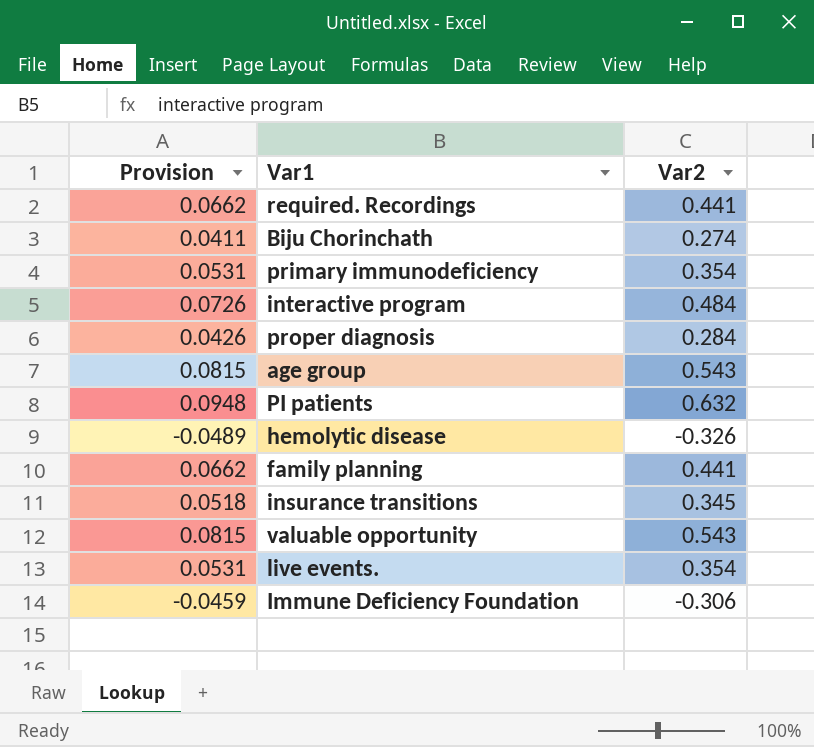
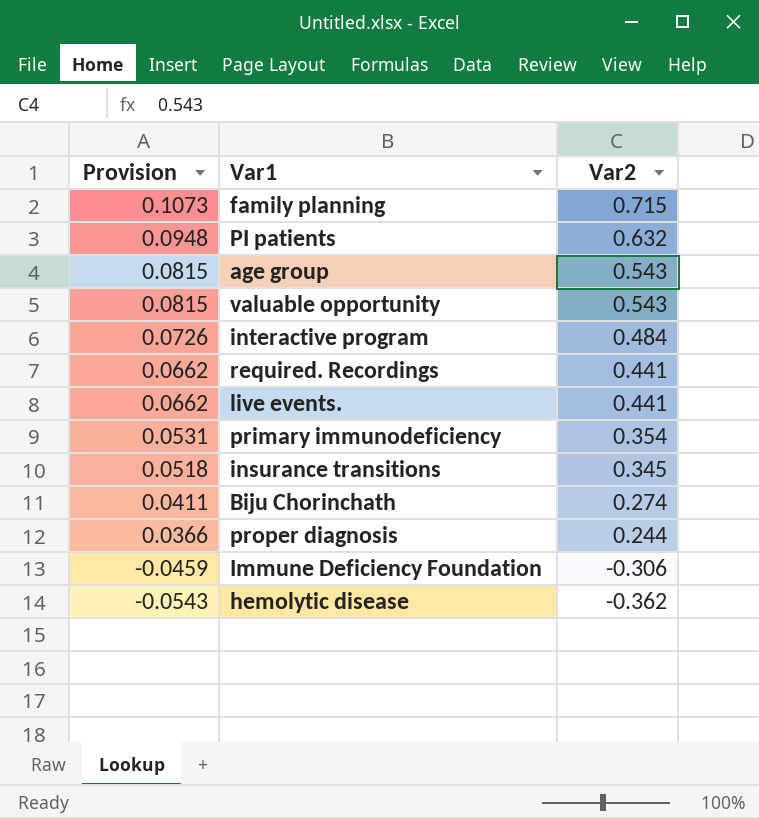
row order: none -> Provision descending
family planning | Provision: 0.0662 -> 0.1073
family planning | Var2: 0.441 -> 0.715
live events. | Provision: 0.0531 -> 0.0662
live events. | Var2: 0.354 -> 0.441
proper diagnosis | Provision: 0.0426 -> 0.0366
proper diagnosis | Var2: 0.284 -> 0.244
hemolytic disease | Provision: -0.0489 -> -0.0543
hemolytic disease | Var2: -0.326 -> -0.362

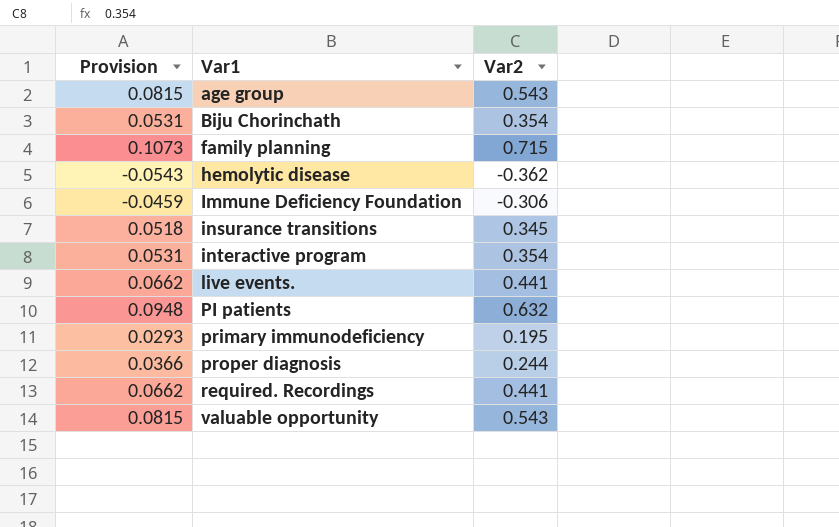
row order: Provision descending -> Var1 ascending
Biju Chorinchath | Provision: 0.0411 -> 0.0531
Biju Chorinchath | Var2: 0.274 -> 0.354
interactive program | Provision: 0.0726 -> 0.0531
interactive program | Var2: 0.484 -> 0.354
primary immunodeficiency | Provision: 0.0531 -> 0.0293
primary immunodeficiency | Var2: 0.354 -> 0.195

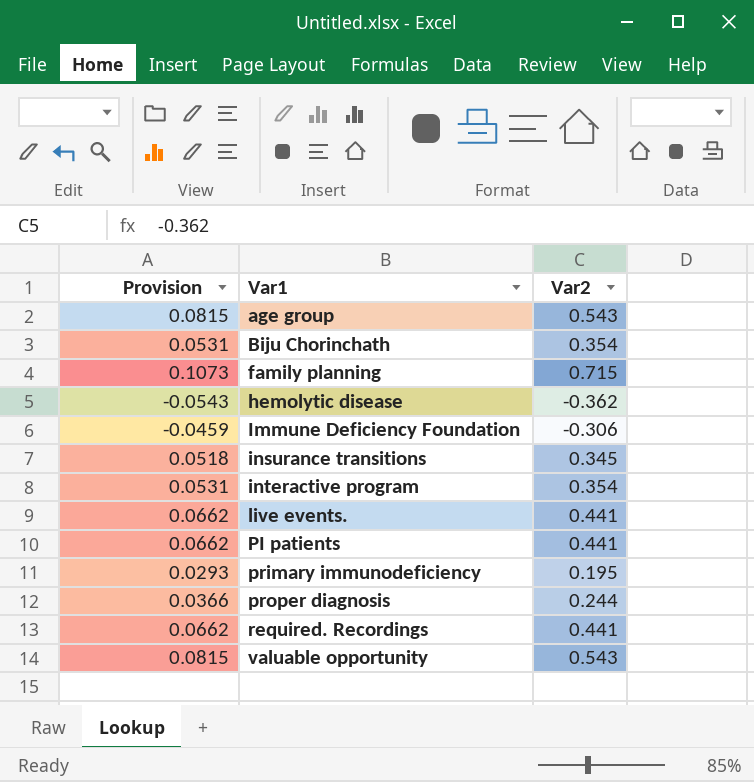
PI patients | Provision: 0.0948 -> 0.0662
PI patients | Var2: 0.632 -> 0.441

